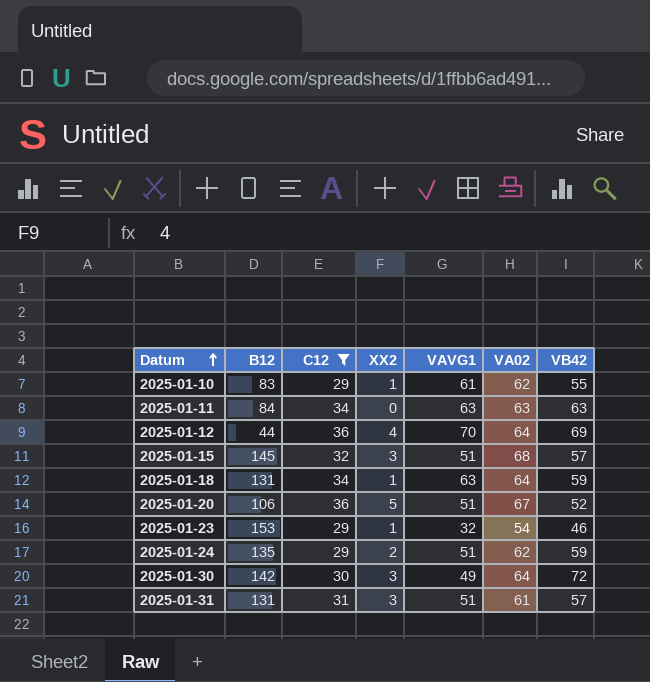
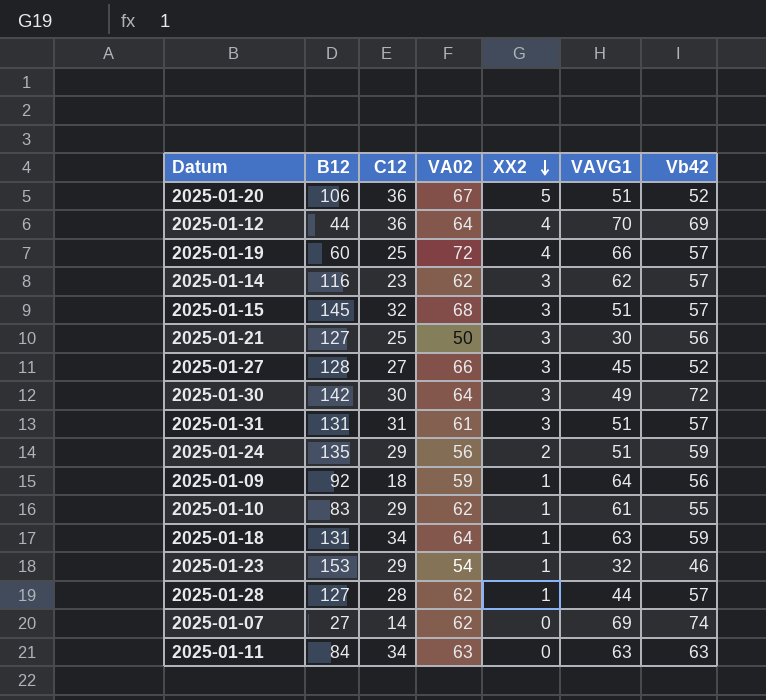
filter: C12 >= 29 -> none
row order: Datum ascending -> XX2 descending
column VA02 | position: 6 -> 4
column name: VB42 -> Vb42
2025-01-24 | VA02: 62 -> 56

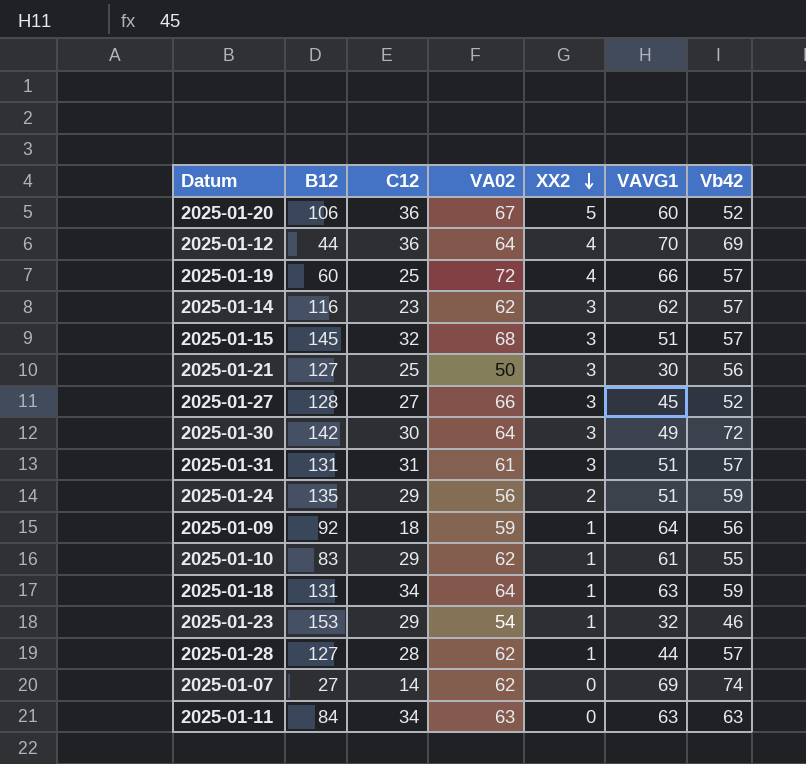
2025-01-20 | VAVG1: 51 -> 60

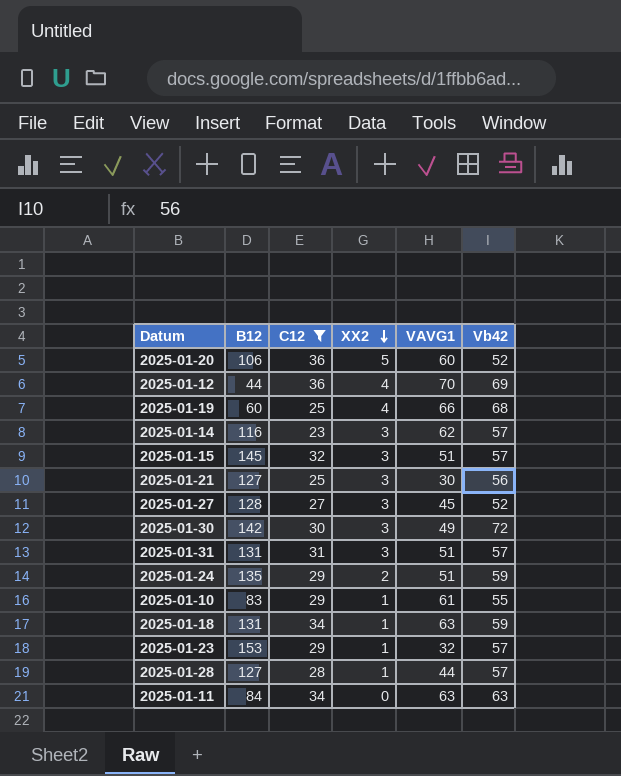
filter: none -> C12 >= 23
column VA02 | position: 4 -> none
2025-01-19 | Vb42: 57 -> 68
2025-01-23 | Vb42: 46 -> 57

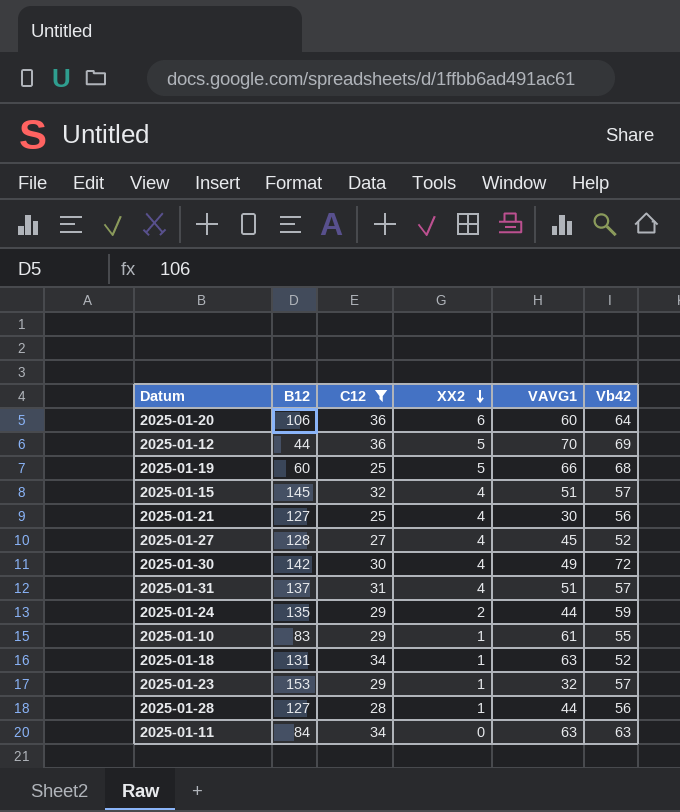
row 2025-01-14: 116 | 23 | 3 | 62 | 57 -> none
2025-01-20 | XX2: 5 -> 6
2025-01-20 | Vb42: 52 -> 64
2025-01-12 | XX2: 4 -> 5
2025-01-19 | XX2: 4 -> 5
2025-01-15 | XX2: 3 -> 4
2025-01-21 | XX2: 3 -> 4
2025-01-27 | XX2: 3 -> 4
2025-01-30 | XX2: 3 -> 4
2025-01-31 | B12: 131 -> 137
2025-01-31 | XX2: 3 -> 4
2025-01-24 | VAVG1: 51 -> 44
2025-01-18 | Vb42: 59 -> 52
2025-01-28 | Vb42: 57 -> 56

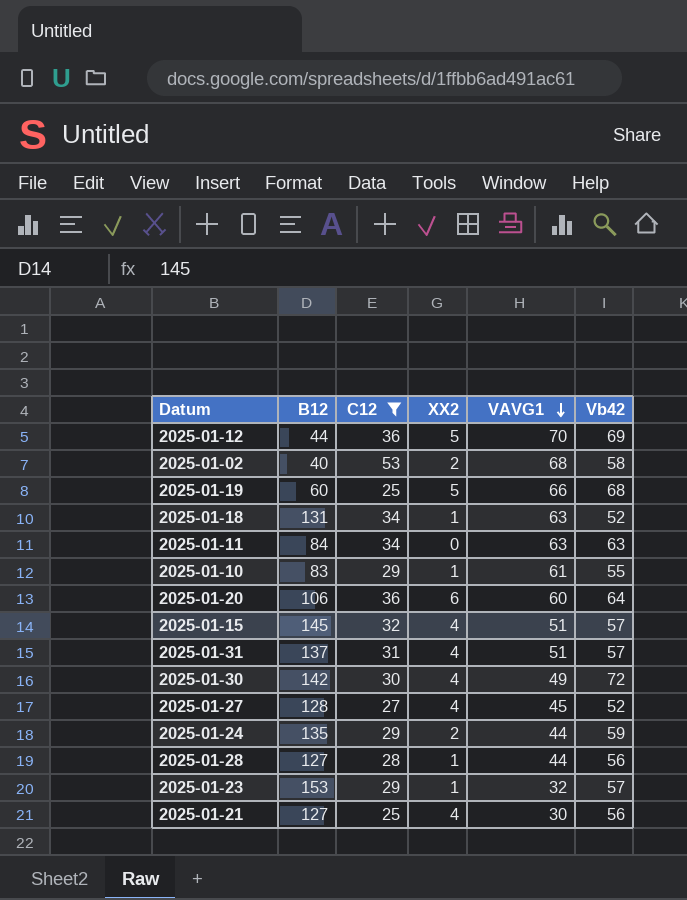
row order: XX2 descending -> VAVG1 descending
row 2025-01-02: none -> 40 | 53 | 2 | 68 | 58

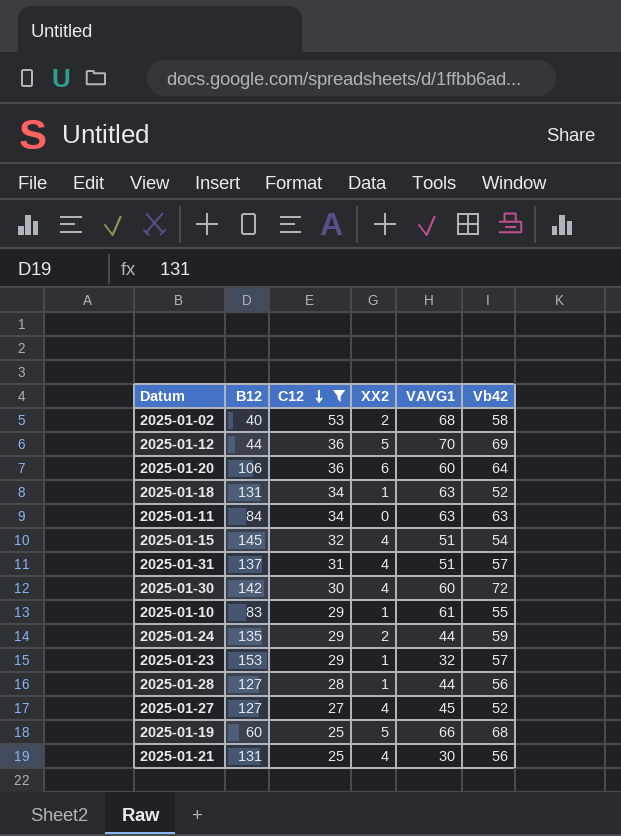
row order: VAVG1 descending -> C12 descending
2025-01-15 | Vb42: 57 -> 54
2025-01-30 | VAVG1: 49 -> 60
2025-01-27 | B12: 128 -> 127
2025-01-21 | B12: 127 -> 131

